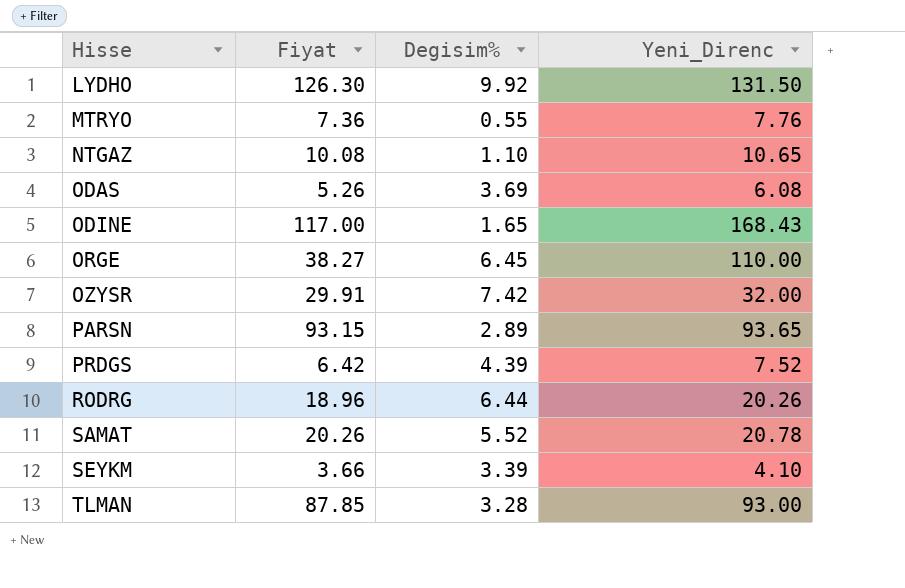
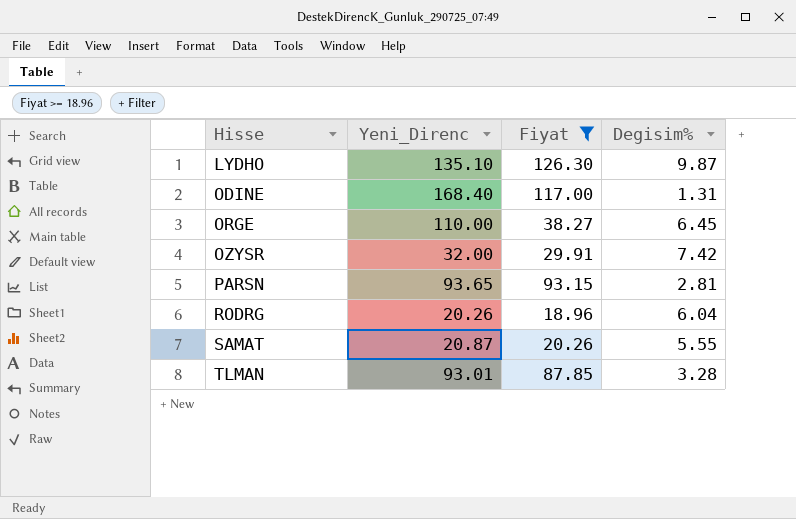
filter: none -> Fiyat >= 18.96
column Yeni_Direnc | position: 4 -> 2
LYDHO | Yeni_Direnc: 131.50 -> 135.10
LYDHO | Degisim%: 9.92 -> 9.87
ODINE | Yeni_Direnc: 168.43 -> 168.40
ODINE | Degisim%: 1.65 -> 1.31
PARSN | Degisim%: 2.89 -> 2.81
RODRG | Degisim%: 6.44 -> 6.04
SAMAT | Yeni_Direnc: 20.78 -> 20.87
SAMAT | Degisim%: 5.52 -> 5.55
TLMAN | Yeni_Direnc: 93.00 -> 93.01

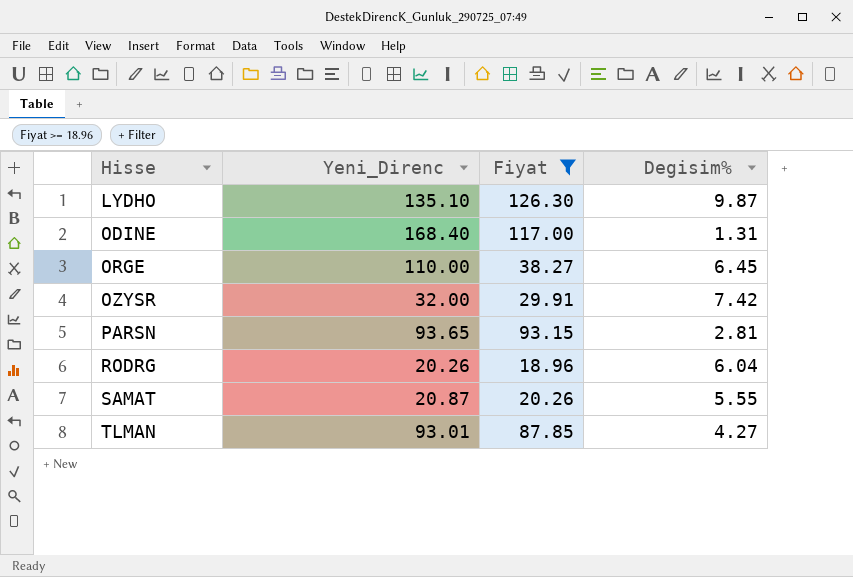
TLMAN | Degisim%: 3.28 -> 4.27

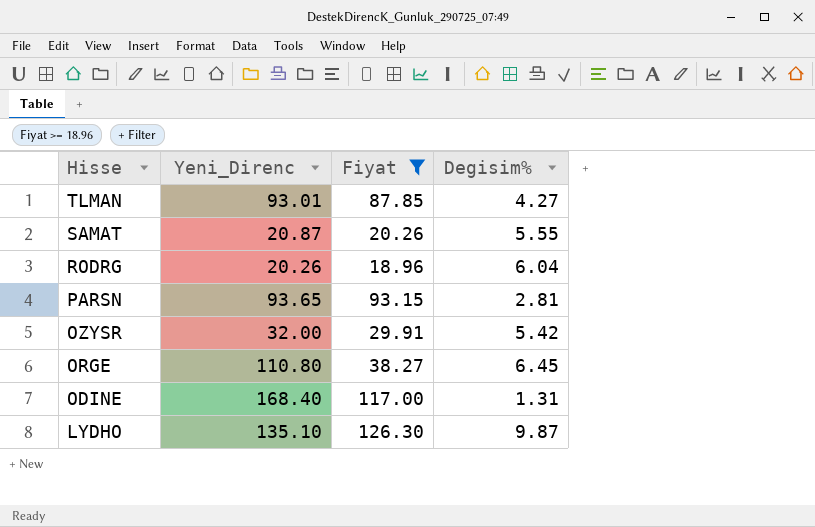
row order: Hisse ascending -> Hisse descending
OZYSR | Degisim%: 7.42 -> 5.42
ORGE | Yeni_Direnc: 110.00 -> 110.80

